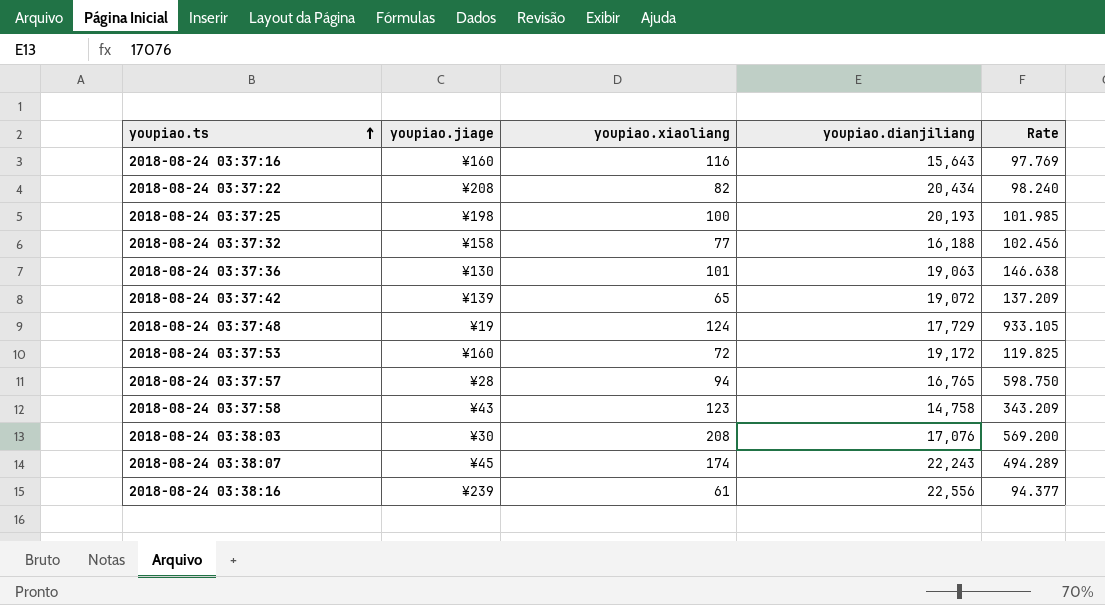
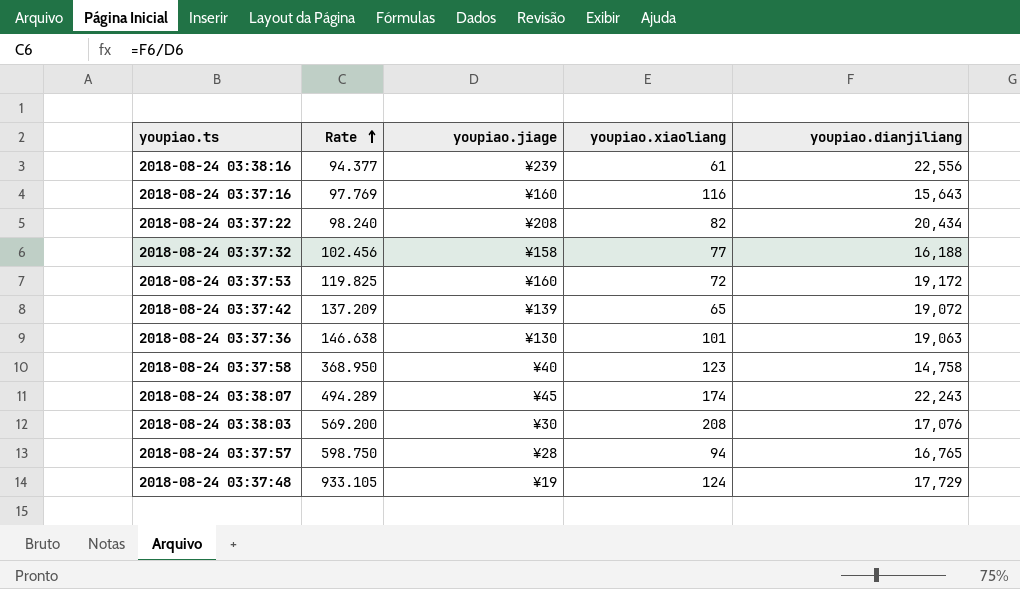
row order: youpiao.ts ascending -> Rate ascending
column Rate | position: 5 -> 2
row 2018-08-24 03:37:25: ¥198 | 100 | 20,193 | 101.985 -> none
2018-08-24 03:37:58 | Rate: 343.209 -> 368.950
2018-08-24 03:37:58 | youpiao.jiage: ¥43 -> ¥40

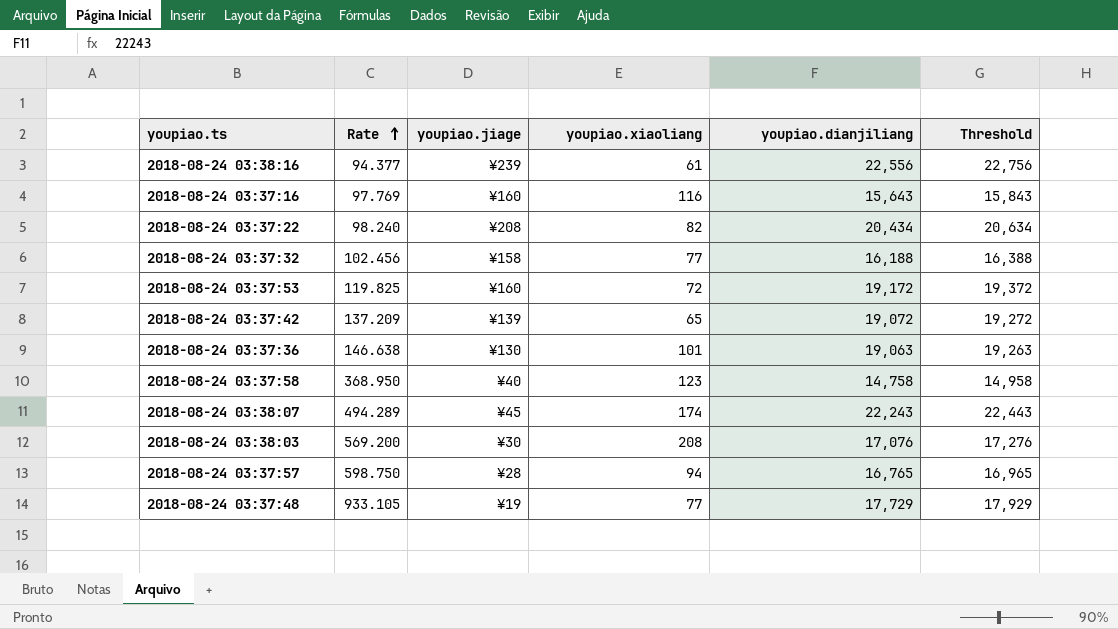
column Threshold | formula: none -> [youpiao.dianjiliang] + 200
2018-08-24 03:37:48 | youpiao.xiaoliang: 124 -> 77

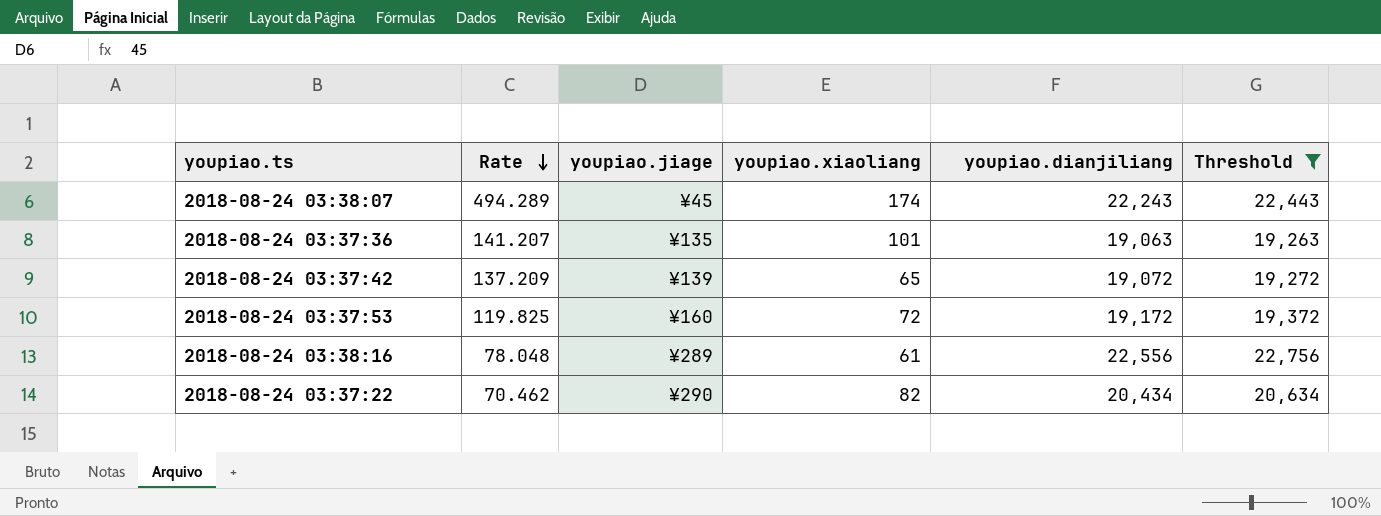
filter: none -> Threshold >= 19,263
row order: Rate ascending -> Rate descending
2018-08-24 03:37:36 | Rate: 146.638 -> 141.207
2018-08-24 03:37:36 | youpiao.jiage: ¥130 -> ¥135
2018-08-24 03:38:16 | Rate: 94.377 -> 78.048
2018-08-24 03:38:16 | youpiao.jiage: ¥239 -> ¥289
2018-08-24 03:37:22 | Rate: 98.240 -> 70.462
2018-08-24 03:37:22 | youpiao.jiage: ¥208 -> ¥290

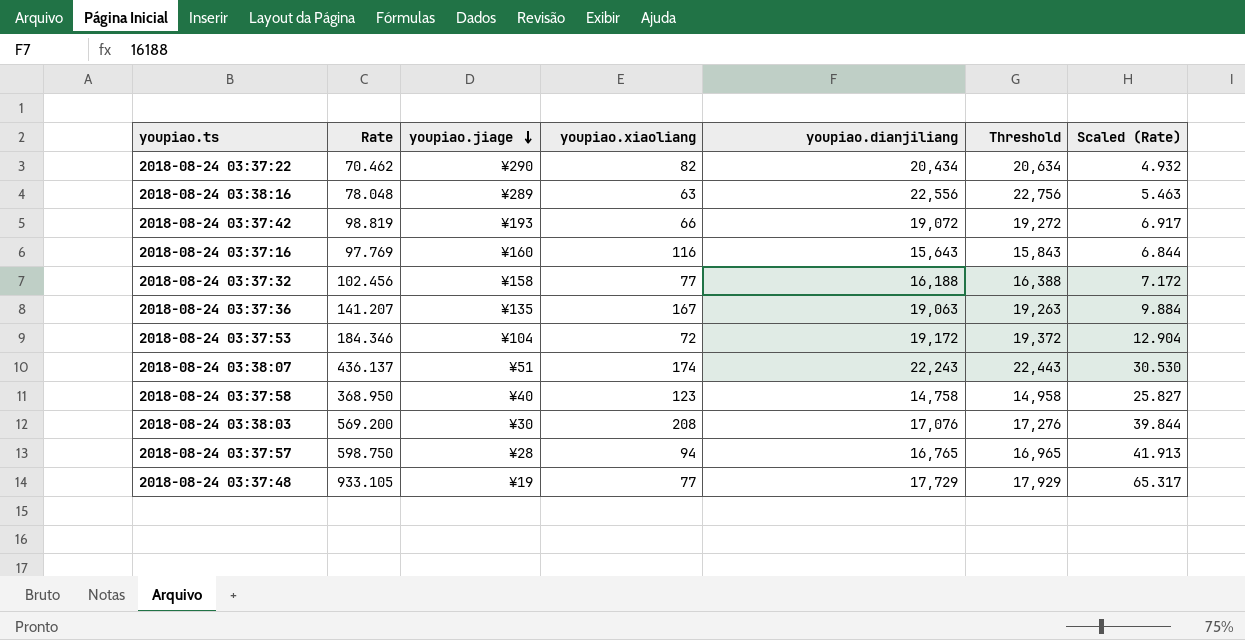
filter: Threshold >= 19,263 -> none
row order: Rate descending -> youpiao.jiage descending
column Scaled (Rate) | formula: none -> [Rate] * 0.07
2018-08-24 03:38:16 | youpiao.xiaoliang: 61 -> 63
2018-08-24 03:37:42 | Rate: 137.209 -> 98.819
2018-08-24 03:37:42 | youpiao.jiage: ¥139 -> ¥193
2018-08-24 03:37:42 | youpiao.xiaoliang: 65 -> 66
2018-08-24 03:37:36 | youpiao.xiaoliang: 101 -> 167
2018-08-24 03:37:53 | Rate: 119.825 -> 184.346
2018-08-24 03:37:53 | youpiao.jiage: ¥160 -> ¥104
2018-08-24 03:38:07 | Rate: 494.289 -> 436.137
2018-08-24 03:38:07 | youpiao.jiage: ¥45 -> ¥51

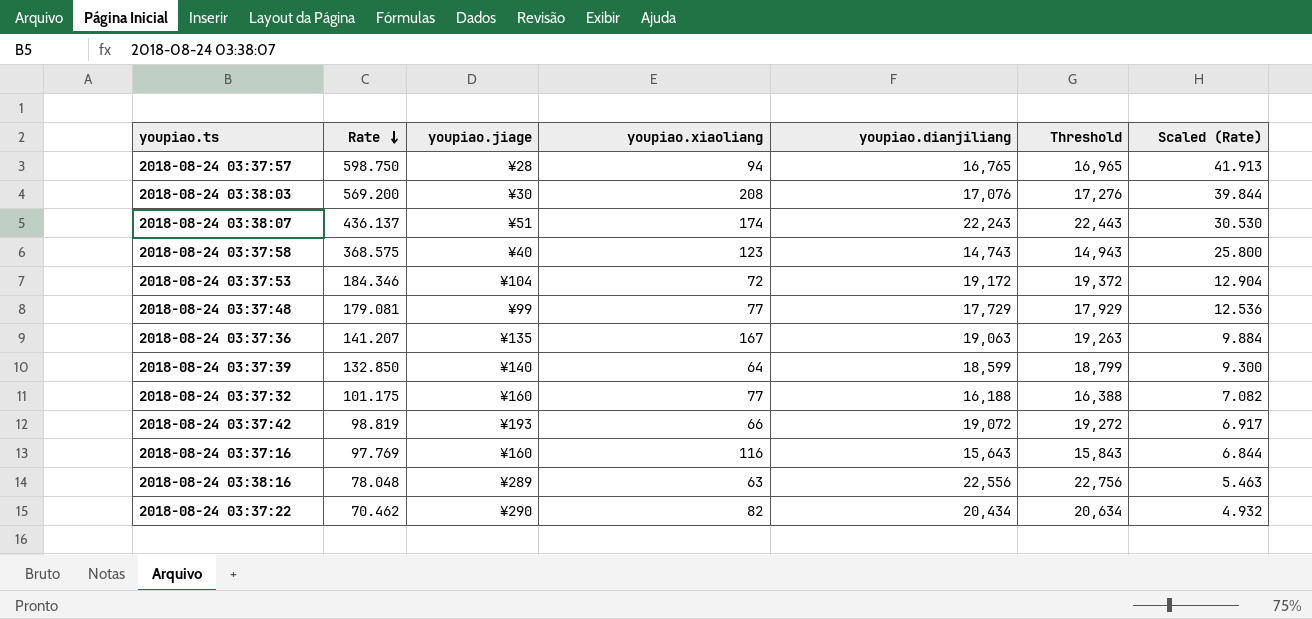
row order: youpiao.jiage descending -> Rate descending
2018-08-24 03:37:58 | Rate: 368.950 -> 368.575
2018-08-24 03:37:58 | youpiao.dianjiliang: 14,758 -> 14,743
2018-08-24 03:37:58 | Threshold: 14,958 -> 14,943
2018-08-24 03:37:58 | Scaled (Rate): 25.827 -> 25.800
2018-08-24 03:37:48 | Rate: 933.105 -> 179.081
2018-08-24 03:37:48 | youpiao.jiage: ¥19 -> ¥99
2018-08-24 03:37:48 | Scaled (Rate): 65.317 -> 12.536
row 2018-08-24 03:37:39: none -> 132.850 | ¥140 | 64 | 18,599 | 18,799 | 9.300
2018-08-24 03:37:32 | Rate: 102.456 -> 101.175
2018-08-24 03:37:32 | youpiao.jiage: ¥158 -> ¥160
2018-08-24 03:37:32 | Scaled (Rate): 7.172 -> 7.082

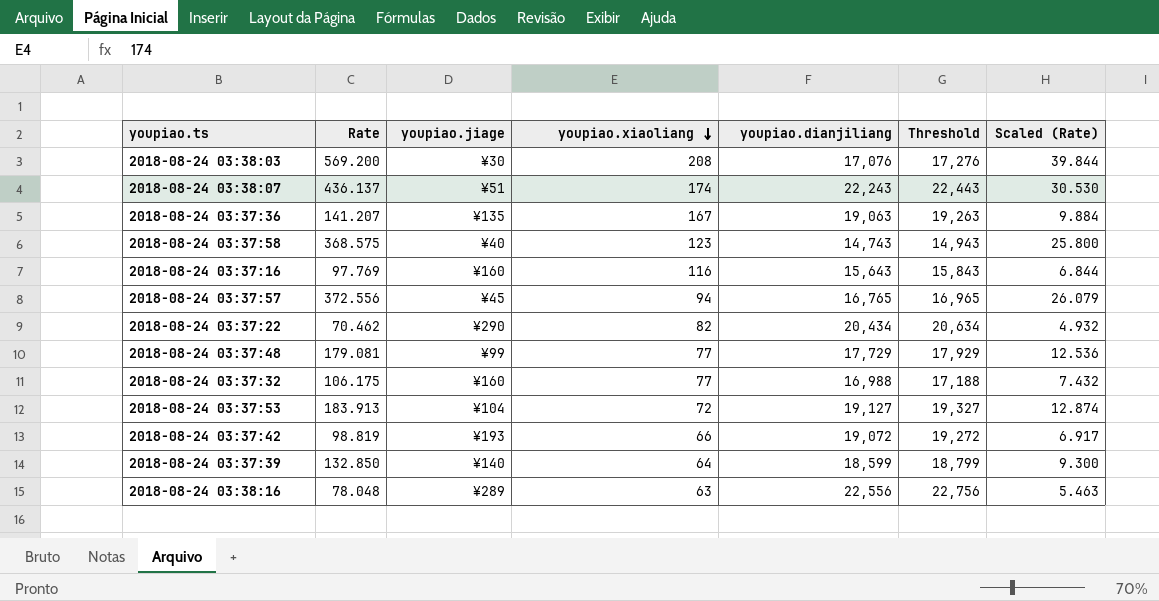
row order: Rate descending -> youpiao.xiaoliang descending
2018-08-24 03:37:57 | Rate: 598.750 -> 372.556
2018-08-24 03:37:57 | youpiao.jiage: ¥28 -> ¥45
2018-08-24 03:37:57 | Scaled (Rate): 41.913 -> 26.079
2018-08-24 03:37:32 | Rate: 101.175 -> 106.175
2018-08-24 03:37:32 | youpiao.dianjiliang: 16,188 -> 16,988
2018-08-24 03:37:32 | Threshold: 16,388 -> 17,188
2018-08-24 03:37:32 | Scaled (Rate): 7.082 -> 7.432
2018-08-24 03:37:53 | Rate: 184.346 -> 183.913
2018-08-24 03:37:53 | youpiao.dianjiliang: 19,172 -> 19,127
2018-08-24 03:37:53 | Threshold: 19,372 -> 19,327
2018-08-24 03:37:53 | Scaled (Rate): 12.904 -> 12.874

